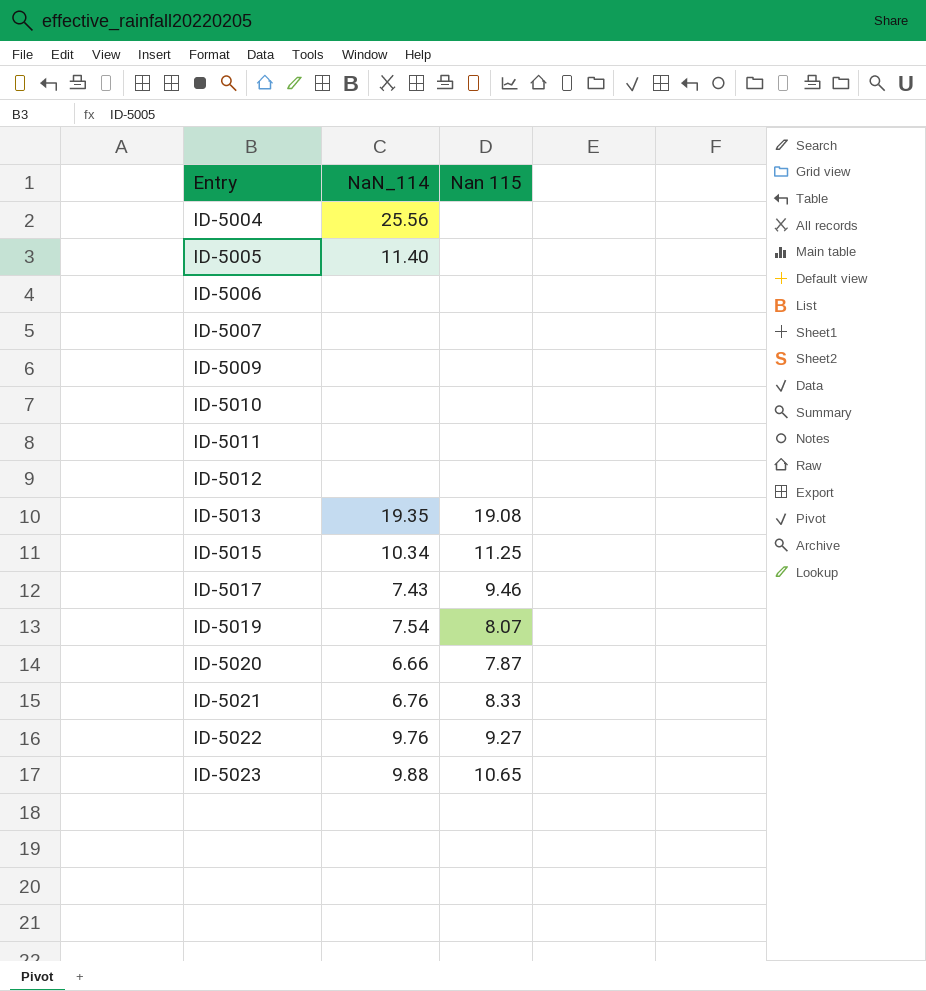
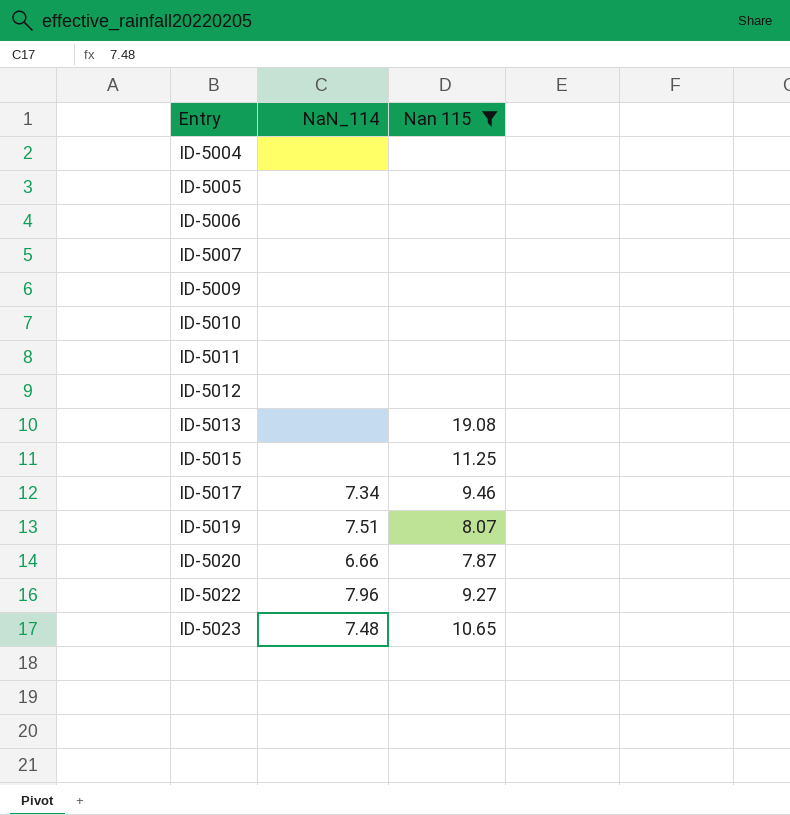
filter: none -> Nan 115 != 8.33
ID-5004 | NaN_114: 25.56 -> none
ID-5005 | NaN_114: 11.40 -> none
ID-5013 | NaN_114: 19.35 -> none
ID-5015 | NaN_114: 10.34 -> none
ID-5017 | NaN_114: 7.43 -> 7.34
ID-5019 | NaN_114: 7.54 -> 7.51
ID-5022 | NaN_114: 9.76 -> 7.96
ID-5023 | NaN_114: 9.88 -> 7.48

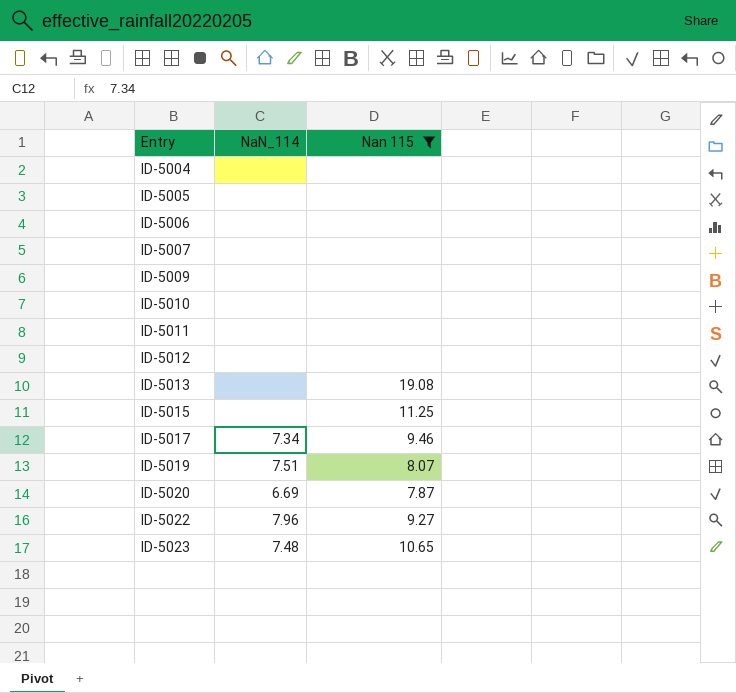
ID-5020 | NaN_114: 6.66 -> 6.69

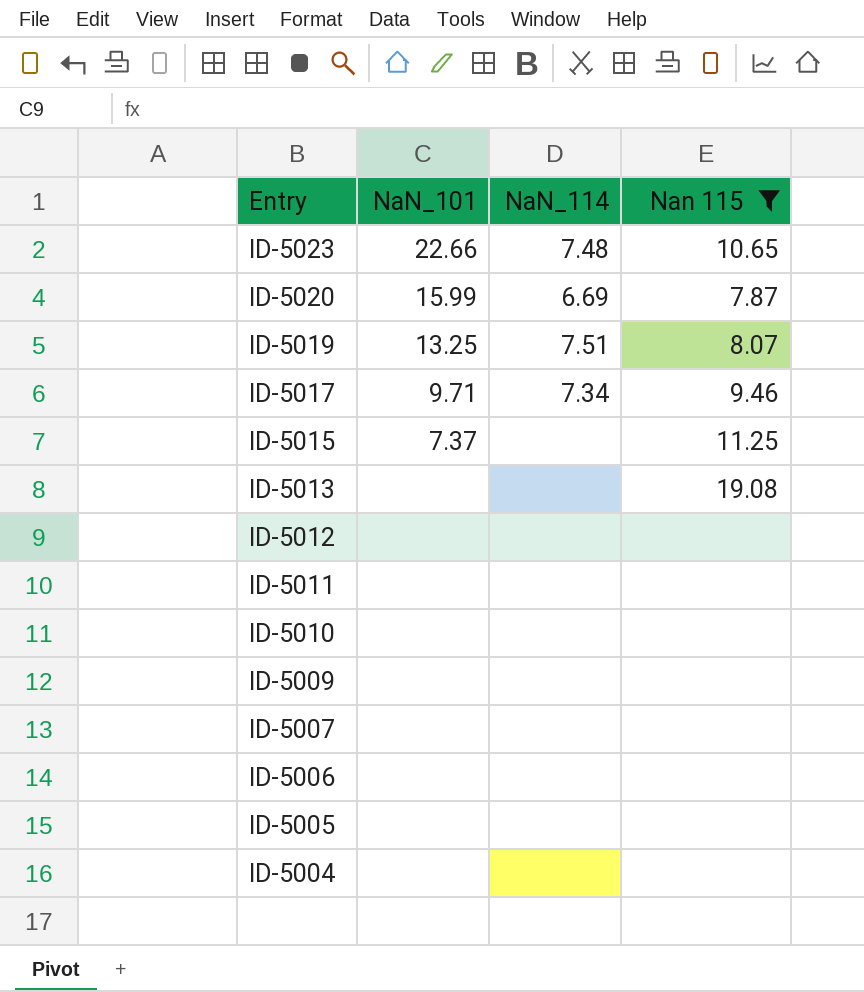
row order: Entry ascending -> Entry descending
column NaN_101 | position: none -> 2
row ID-5022: 7.96 | 9.27 -> none

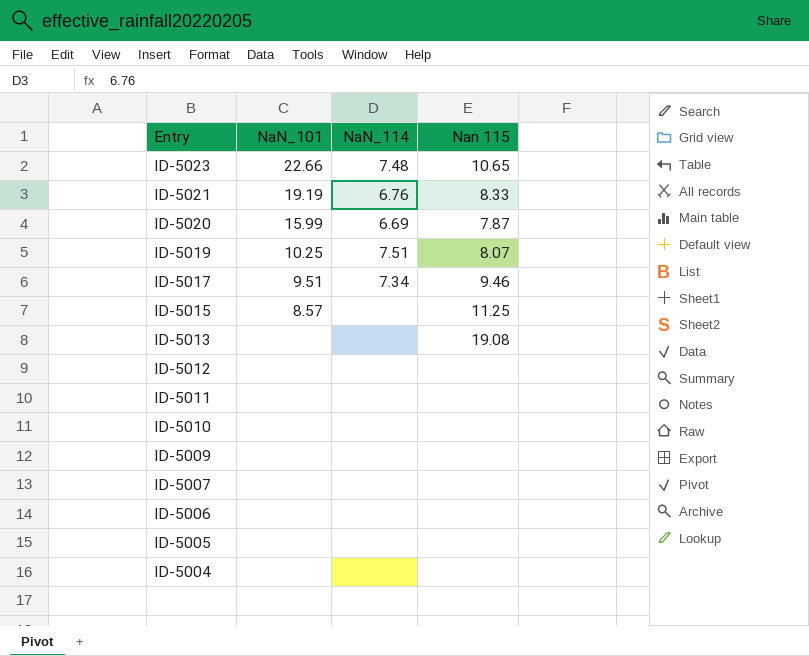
filter: Nan 115 != 8.33 -> none
ID-5019 | NaN_101: 13.25 -> 10.25
ID-5017 | NaN_101: 9.71 -> 9.51
ID-5015 | NaN_101: 7.37 -> 8.57

